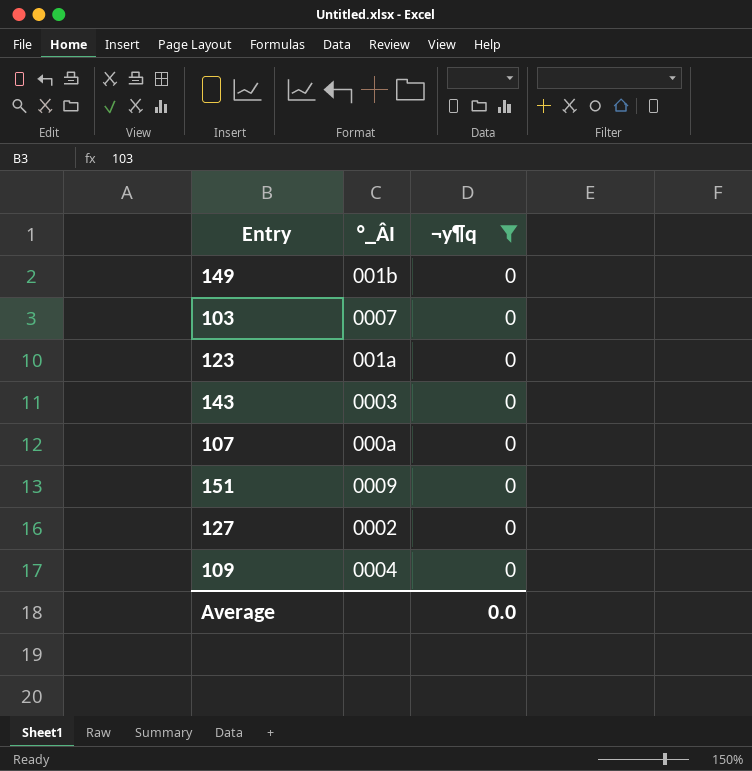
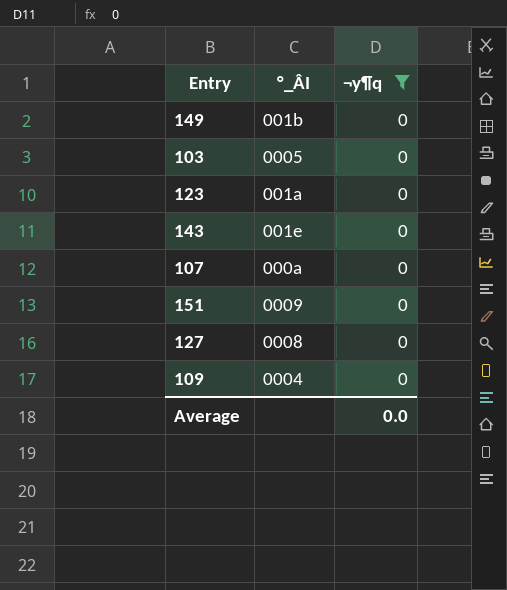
103 | °_ÂI: 0007 -> 0005
143 | °_ÂI: 0003 -> 001e
127 | °_ÂI: 0002 -> 0008

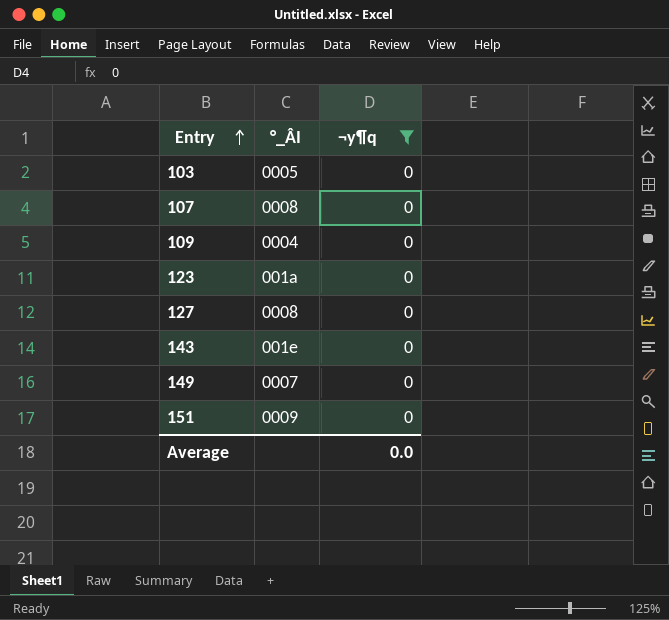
row order: none -> Entry ascending
107 | °_ÂI: 000a -> 0008
149 | °_ÂI: 001b -> 0007

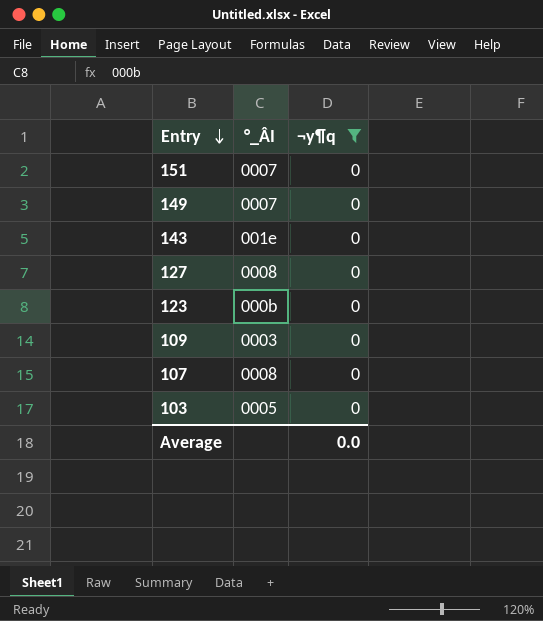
row order: Entry ascending -> Entry descending
151 | °_ÂI: 0009 -> 0007
123 | °_ÂI: 001a -> 000b
109 | °_ÂI: 0004 -> 0003

